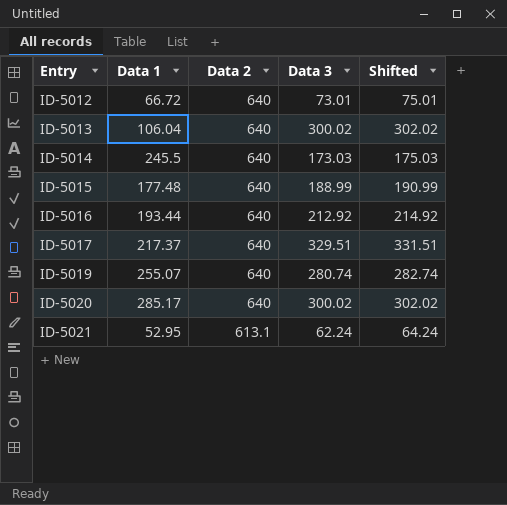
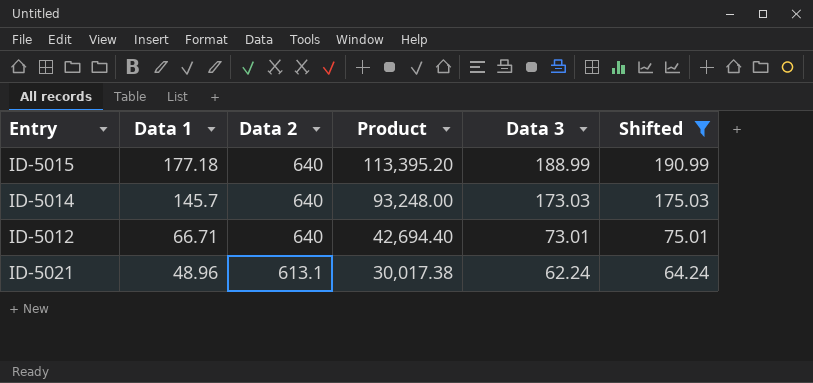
filter: none -> Shifted <= 190.99
row order: Entry ascending -> Data 1 descending
column Product | formula: none -> [Data 1] * [Data 2]
ID-5015 | Data 1: 177.48 -> 177.18
ID-5014 | Data 1: 245.5 -> 145.7
ID-5012 | Data 1: 66.72 -> 66.71
ID-5021 | Data 1: 52.95 -> 48.96

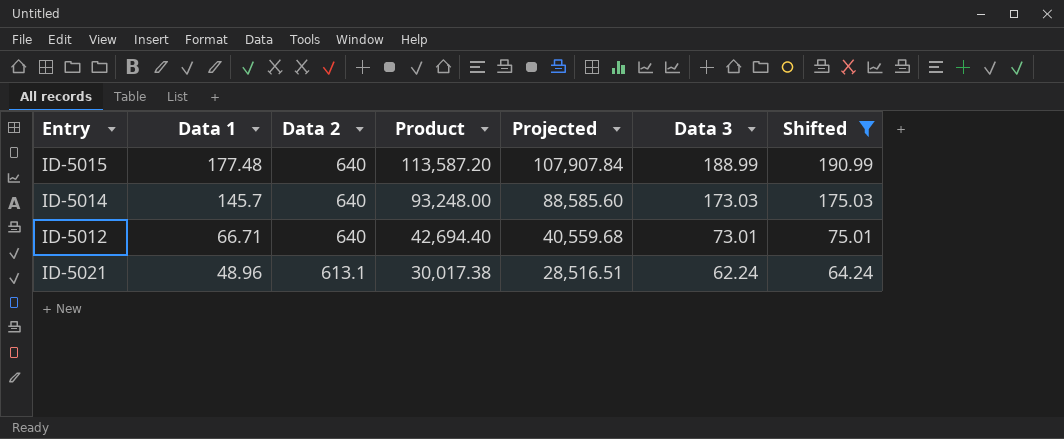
column Projected | formula: none -> [Product] * 0.95
ID-5015 | Data 1: 177.18 -> 177.48
ID-5015 | Product: 113,395.20 -> 113,587.20

